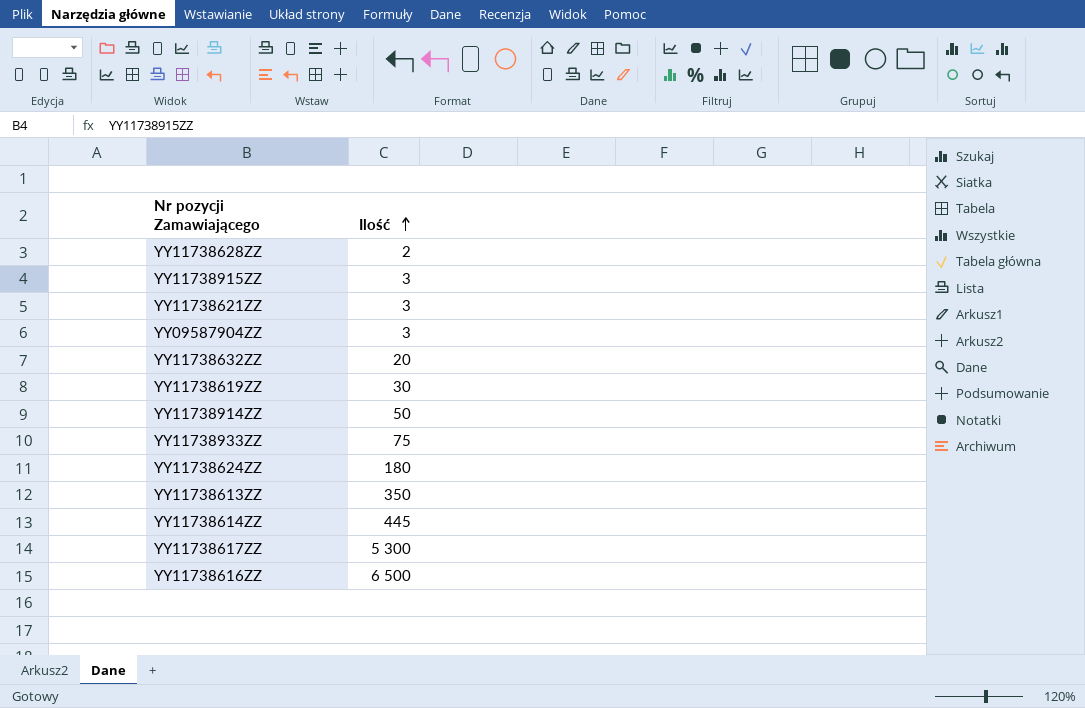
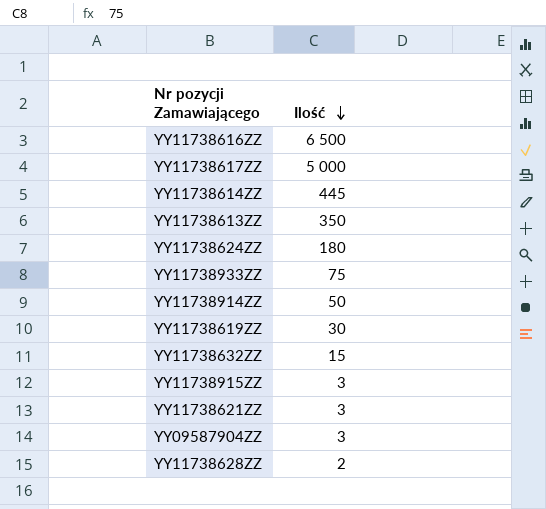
row order: Ilość ascending -> Ilość descending
YY11738617ZZ | Ilość: 5 300 -> 5 000
YY11738632ZZ | Ilość: 20 -> 15

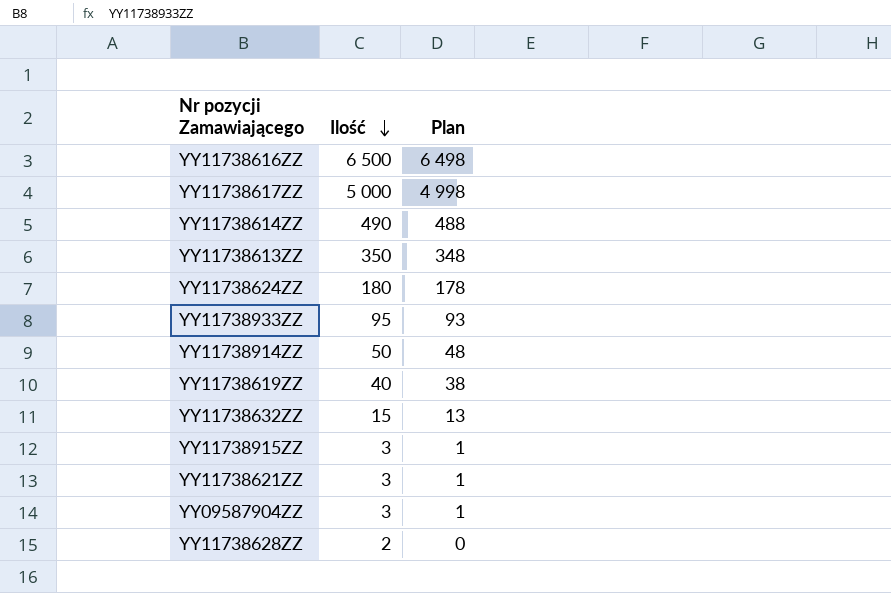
column Plan | formula: none -> [Ilość] - 2
YY11738614ZZ | Ilość: 445 -> 490
YY11738933ZZ | Ilość: 75 -> 95
YY11738619ZZ | Ilość: 30 -> 40

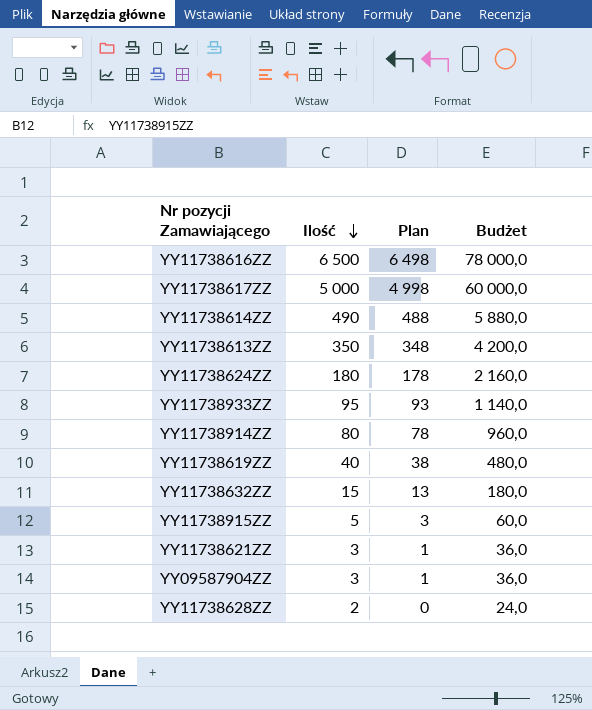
column Budżet | formula: none -> [Ilość] * 12
YY11738914ZZ | Ilość: 50 -> 80
YY11738914ZZ | Plan: 48 -> 78
YY11738915ZZ | Ilość: 3 -> 5
YY11738915ZZ | Plan: 1 -> 3

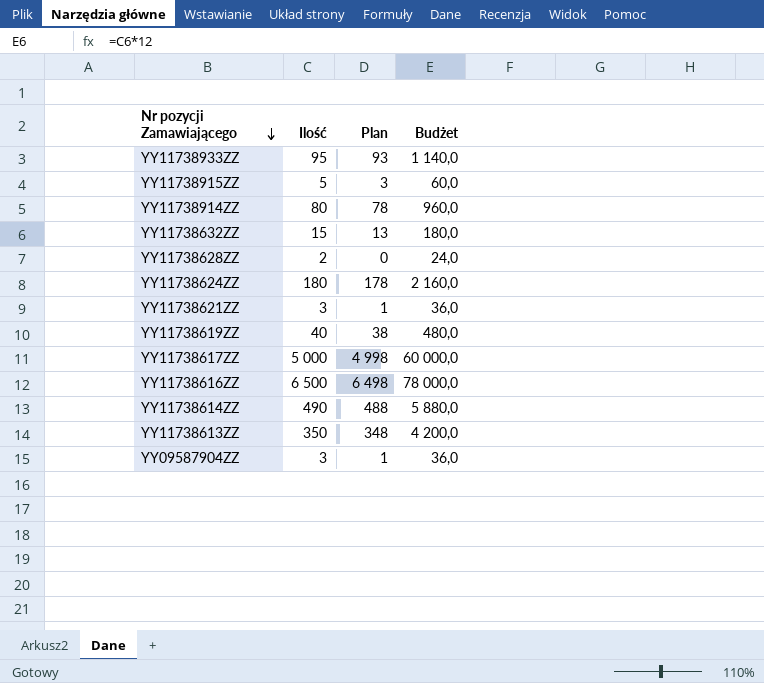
row order: Ilość descending -> Nr pozycji Zamawiającego descending

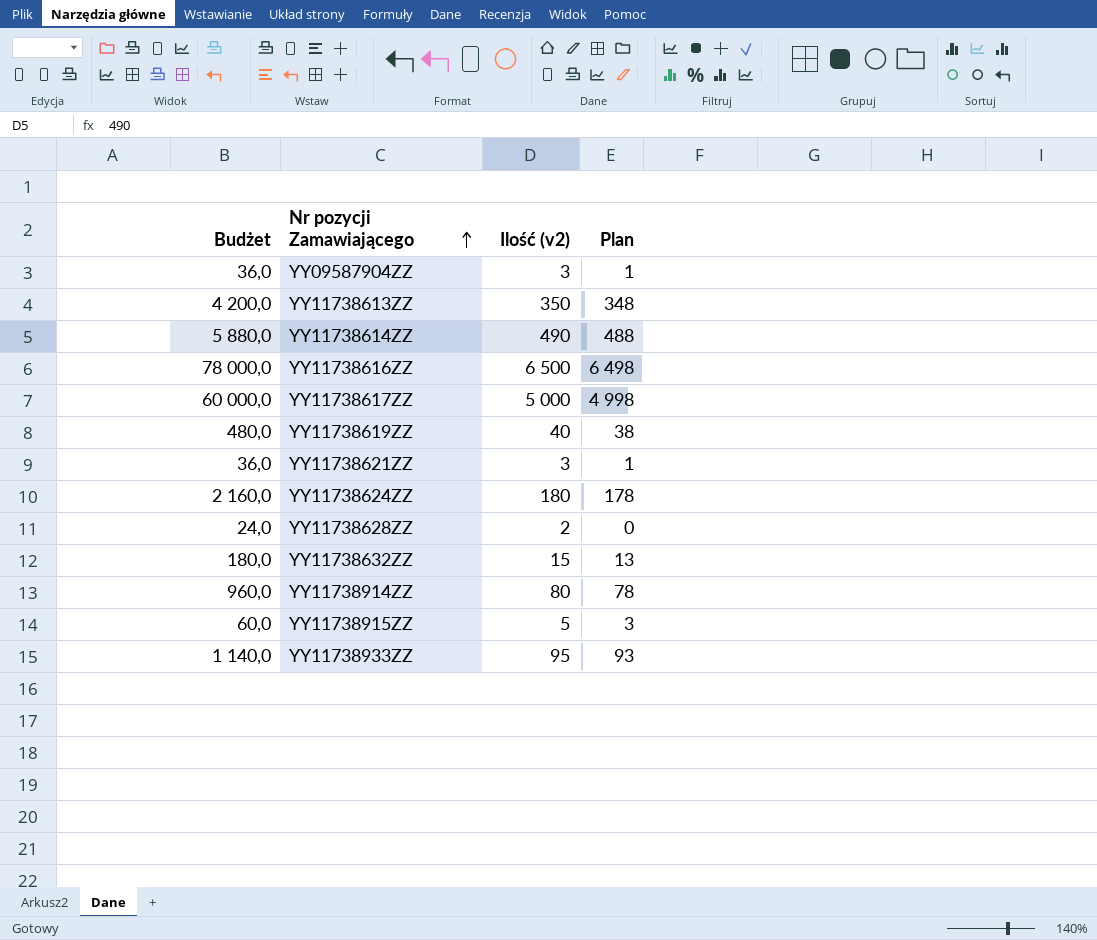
row order: Nr pozycji Zamawiającego descending -> Nr pozycji Zamawiającego ascending
column Budżet | position: 4 -> 1
column name: Ilość -> Ilość (v2)

